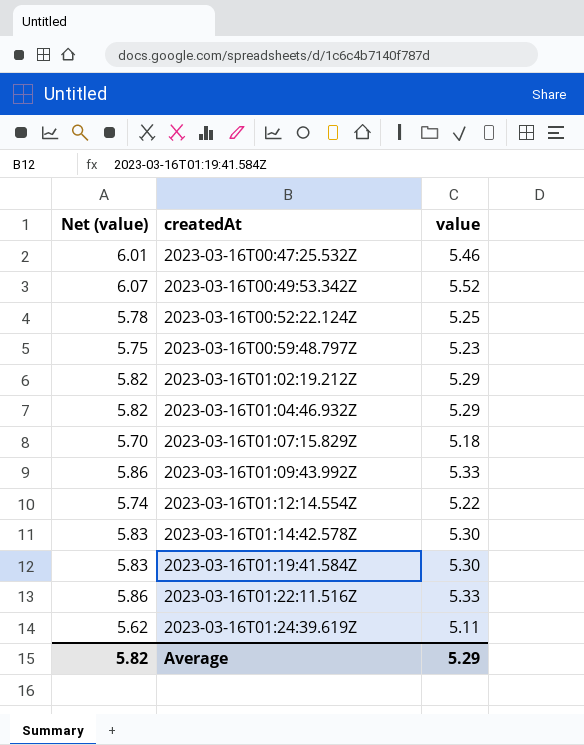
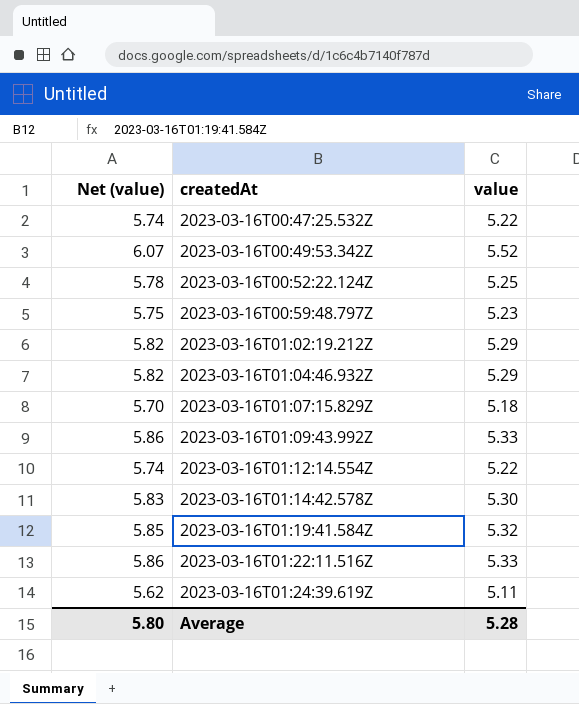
2023-03-16T00:47:25.532Z | Net (value): 6.01 -> 5.74
2023-03-16T00:47:25.532Z | value: 5.46 -> 5.22
2023-03-16T01:19:41.584Z | Net (value): 5.83 -> 5.85
2023-03-16T01:19:41.584Z | value: 5.30 -> 5.32
Average | Net (value): 5.82 -> 5.80
Average | value: 5.29 -> 5.28

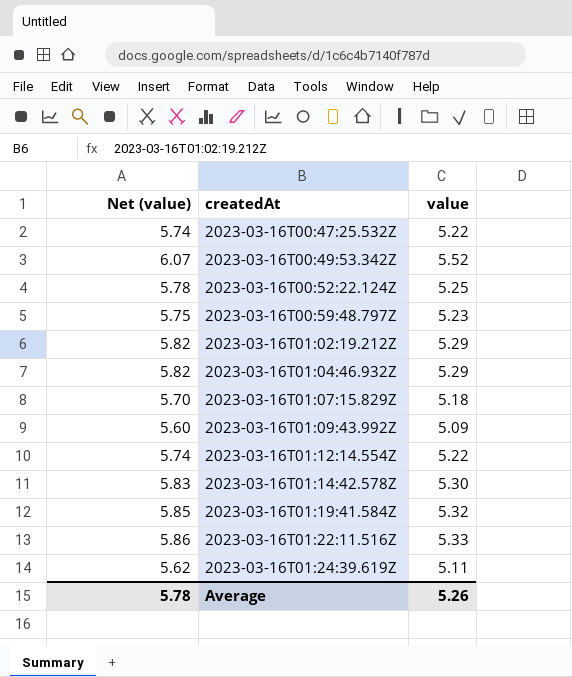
2023-03-16T01:09:43.992Z | Net (value): 5.86 -> 5.60
2023-03-16T01:09:43.992Z | value: 5.33 -> 5.09
Average | Net (value): 5.80 -> 5.78
Average | value: 5.28 -> 5.26

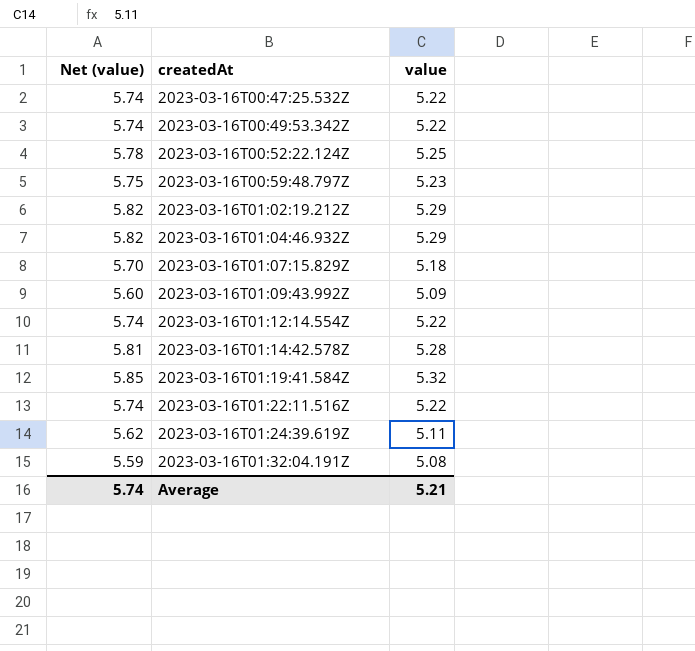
2023-03-16T00:49:53.342Z | Net (value): 6.07 -> 5.74
2023-03-16T00:49:53.342Z | value: 5.52 -> 5.22
2023-03-16T01:14:42.578Z | Net (value): 5.83 -> 5.81
2023-03-16T01:14:42.578Z | value: 5.30 -> 5.28
2023-03-16T01:22:11.516Z | Net (value): 5.86 -> 5.74
2023-03-16T01:22:11.516Z | value: 5.33 -> 5.22
row 2023-03-16T01:32:04.191Z: none -> 5.59 | 5.08
Average | Net (value): 5.78 -> 5.74
Average | value: 5.26 -> 5.21

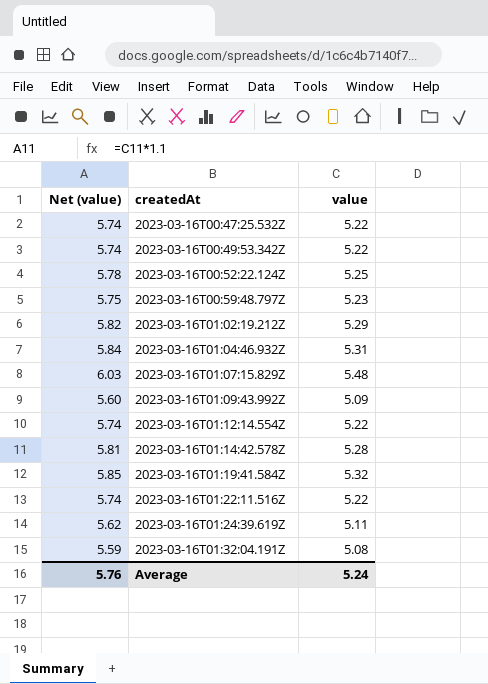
2023-03-16T01:04:46.932Z | Net (value): 5.82 -> 5.84
2023-03-16T01:04:46.932Z | value: 5.29 -> 5.31
2023-03-16T01:07:15.829Z | Net (value): 5.70 -> 6.03
2023-03-16T01:07:15.829Z | value: 5.18 -> 5.48
Average | Net (value): 5.74 -> 5.76
Average | value: 5.21 -> 5.24

